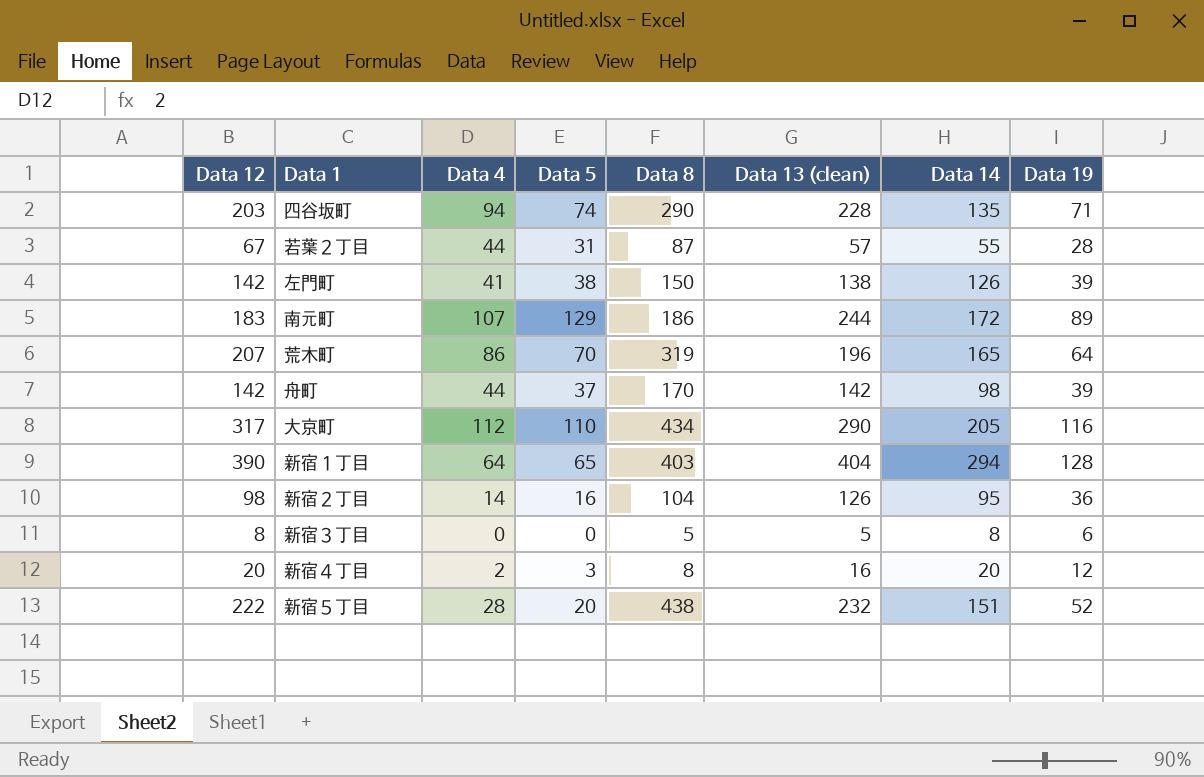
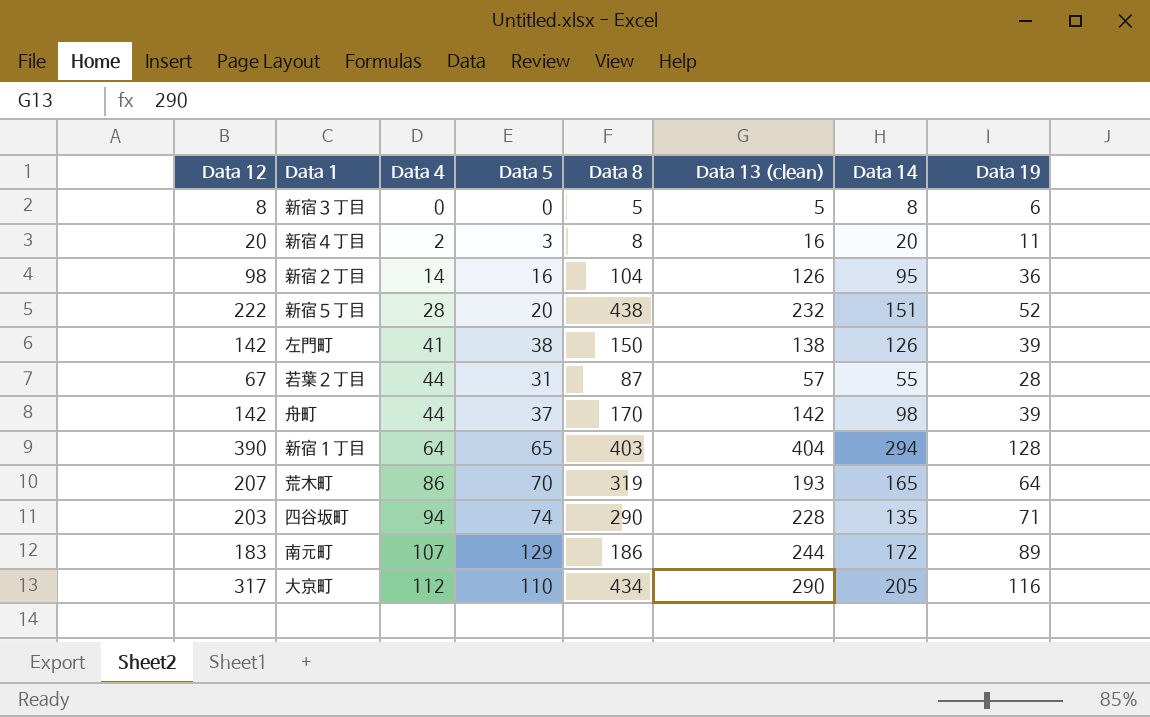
row order: none -> Data 4 ascending
新宿４丁目 | Data 19: 12 -> 11
荒木町 | Data 13 (clean): 196 -> 193

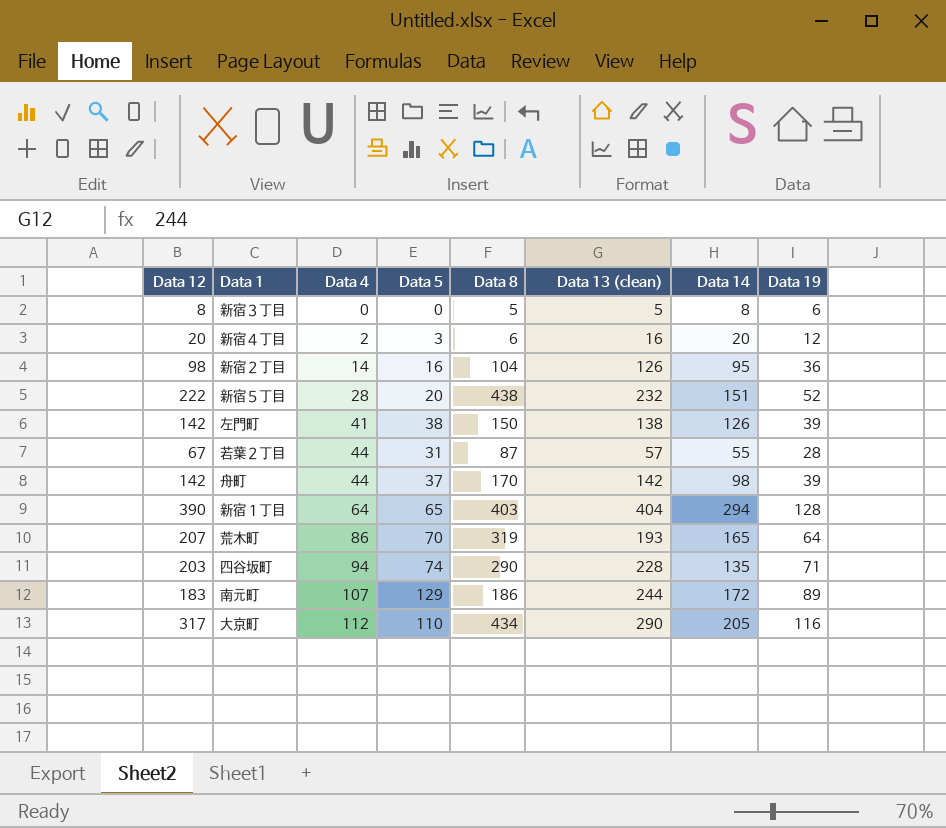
新宿４丁目 | Data 8: 8 -> 6
新宿４丁目 | Data 19: 11 -> 12

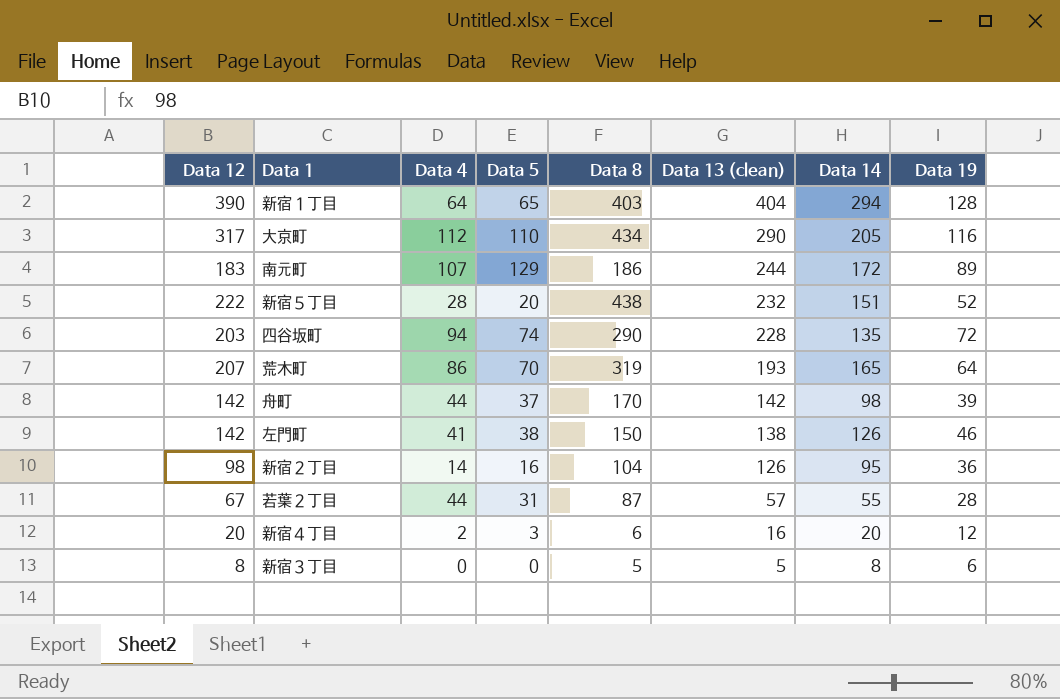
row order: Data 4 ascending -> Data 13 (clean) descending
四谷坂町 | Data 19: 71 -> 72
左門町 | Data 19: 39 -> 46

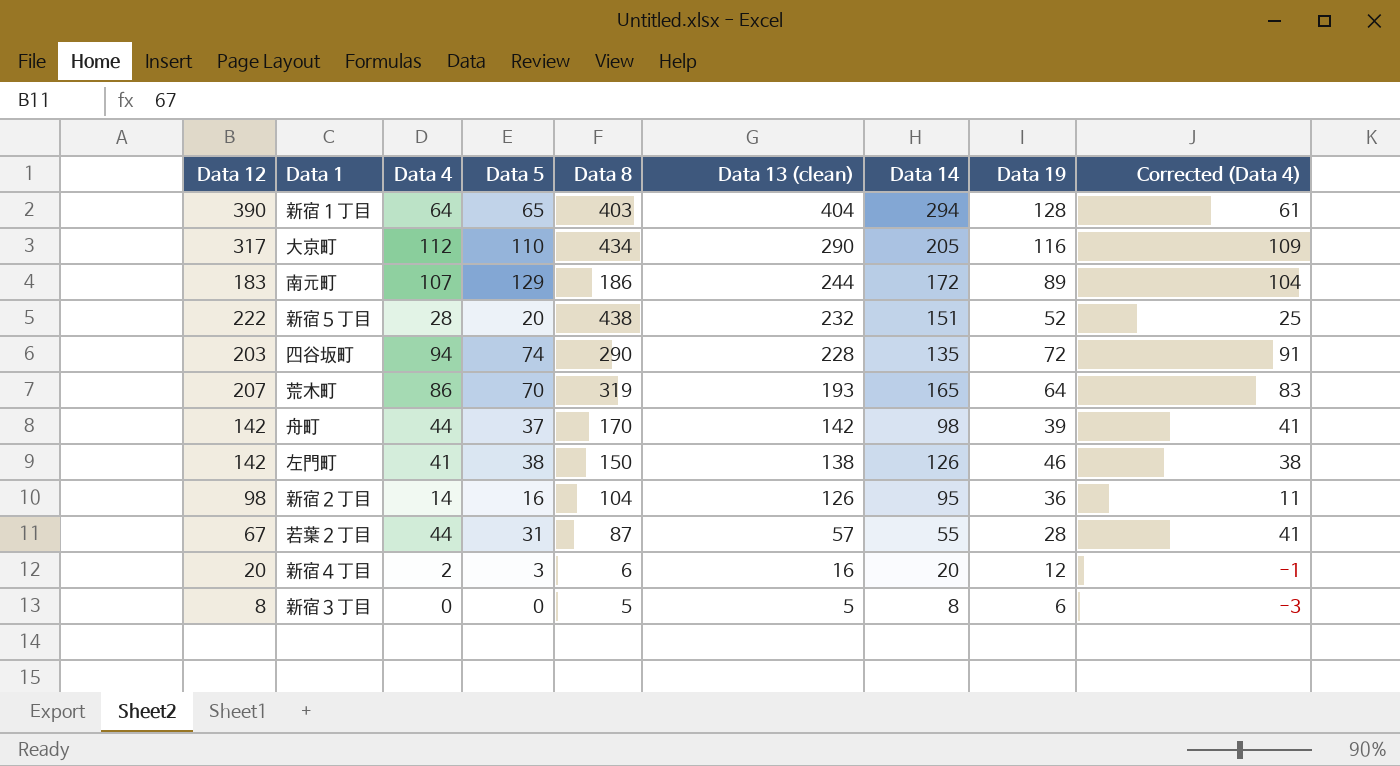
column Corrected (Data 4) | formula: none -> [Data 4] - 3

